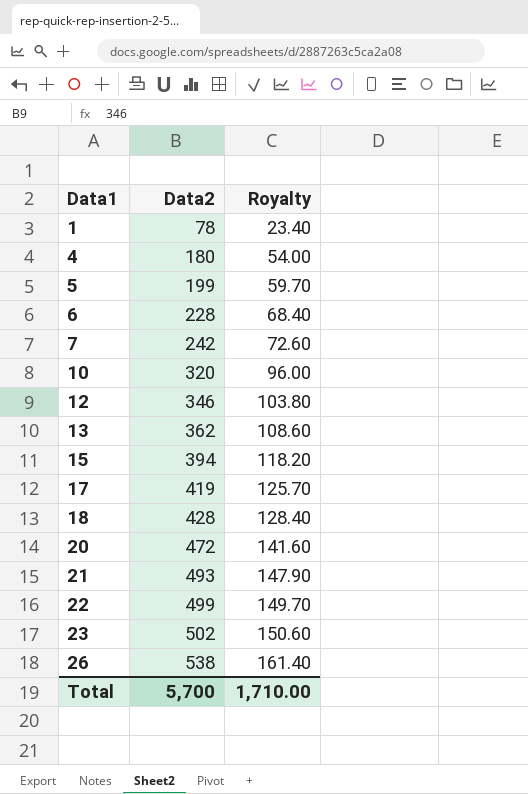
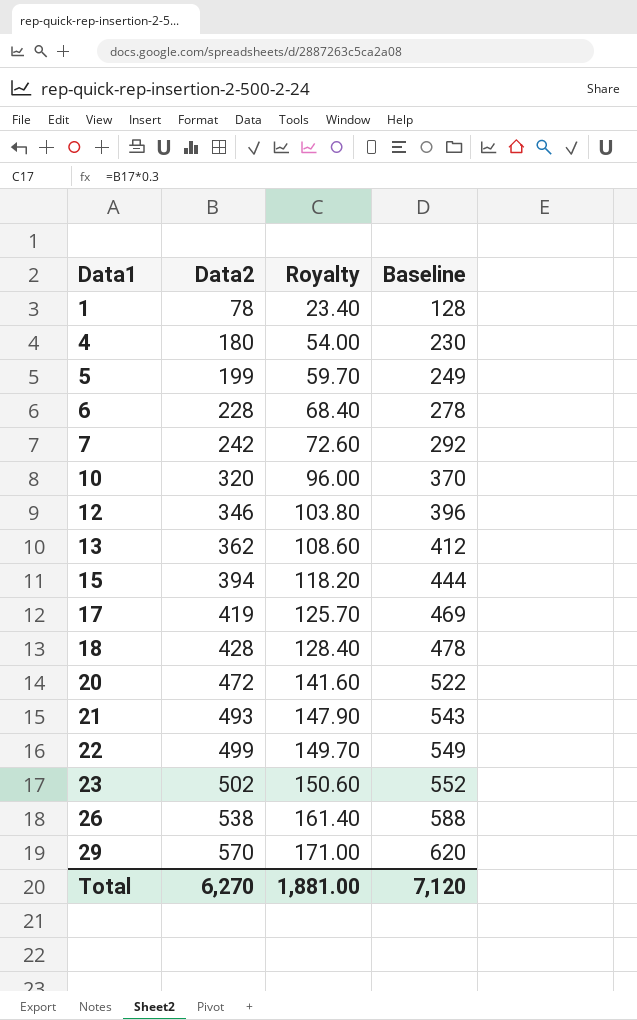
column Baseline | formula: none -> [Data2] + 50
row 29: none -> 570 | 171.00 | 620
Total | Data2: 5,700 -> 6,270
Total | Royalty: 1,710.00 -> 1,881.00

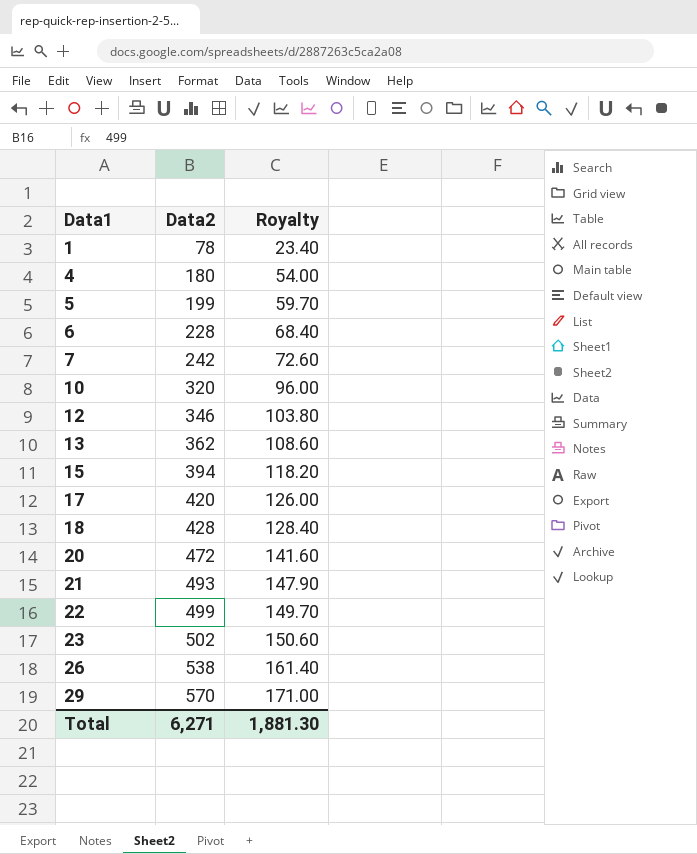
column Baseline | formula: [Data2] + 50 -> none
17 | Data2: 419 -> 420
17 | Royalty: 125.70 -> 126.00
Total | Data2: 6,270 -> 6,271
Total | Royalty: 1,881.00 -> 1,881.30

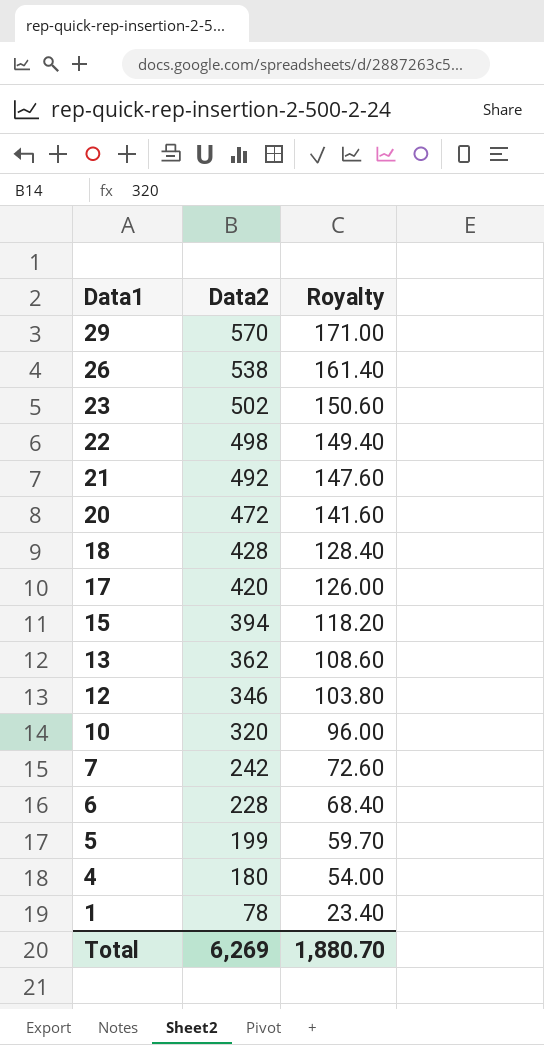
row order: Data1 ascending -> Data1 descending
22 | Data2: 499 -> 498
22 | Royalty: 149.70 -> 149.40
21 | Data2: 493 -> 492
21 | Royalty: 147.90 -> 147.60
Total | Data2: 6,271 -> 6,269
Total | Royalty: 1,881.30 -> 1,880.70

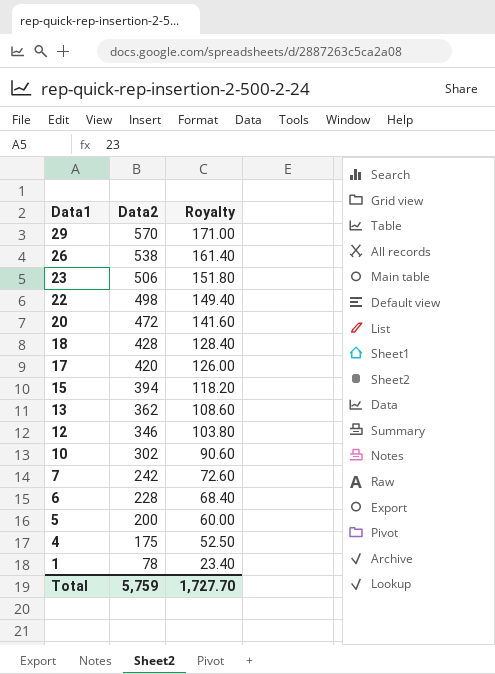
row 21: 492 | 147.60 -> none
23 | Data2: 502 -> 506
23 | Royalty: 150.60 -> 151.80
10 | Data2: 320 -> 302
10 | Royalty: 96.00 -> 90.60
5 | Data2: 199 -> 200
5 | Royalty: 59.70 -> 60.00
4 | Data2: 180 -> 175
4 | Royalty: 54.00 -> 52.50
Total | Data2: 6,269 -> 5,759
Total | Royalty: 1,880.70 -> 1,727.70

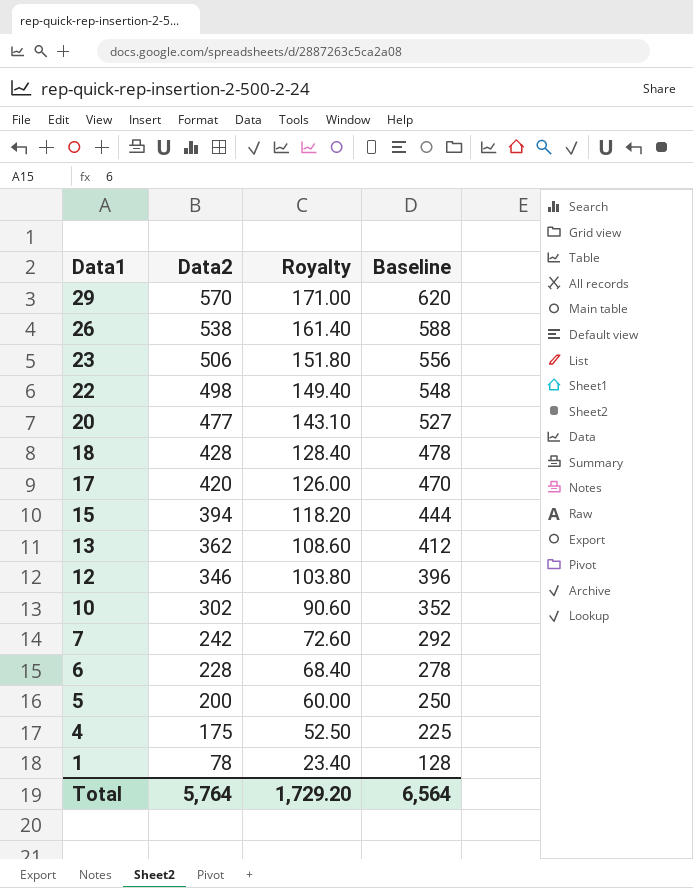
column Baseline | formula: none -> [Data2] + 50
20 | Data2: 472 -> 477
20 | Royalty: 141.60 -> 143.10
Total | Data2: 5,759 -> 5,764
Total | Royalty: 1,727.70 -> 1,729.20

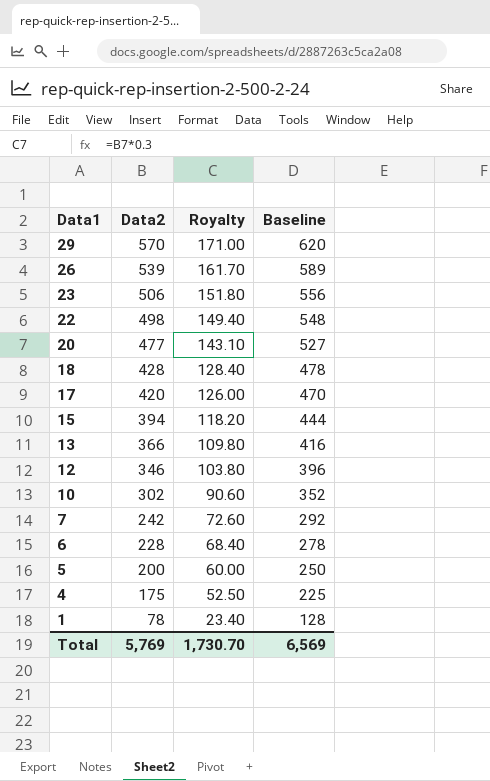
26 | Data2: 538 -> 539
26 | Royalty: 161.40 -> 161.70
26 | Baseline: 588 -> 589
13 | Data2: 362 -> 366
13 | Royalty: 108.60 -> 109.80
13 | Baseline: 412 -> 416
Total | Data2: 5,764 -> 5,769
Total | Royalty: 1,729.20 -> 1,730.70
Total | Baseline: 6,564 -> 6,569

